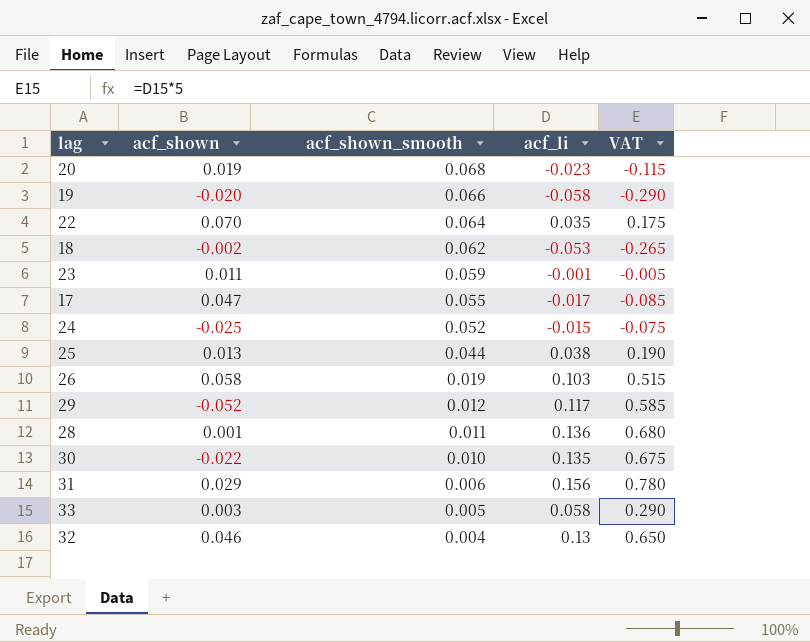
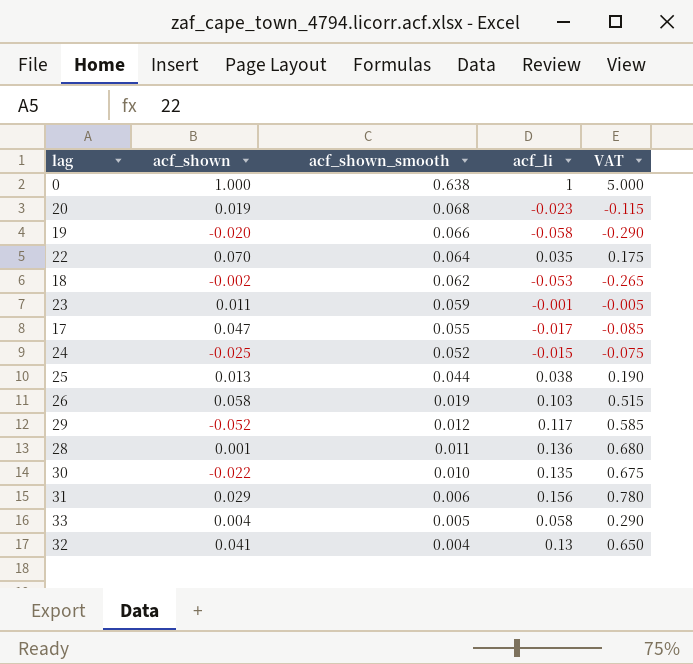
row 0: none -> 1.000 | 0.638 | 1 | 5.000
33 | acf_shown: 0.003 -> 0.004
32 | acf_shown: 0.046 -> 0.041

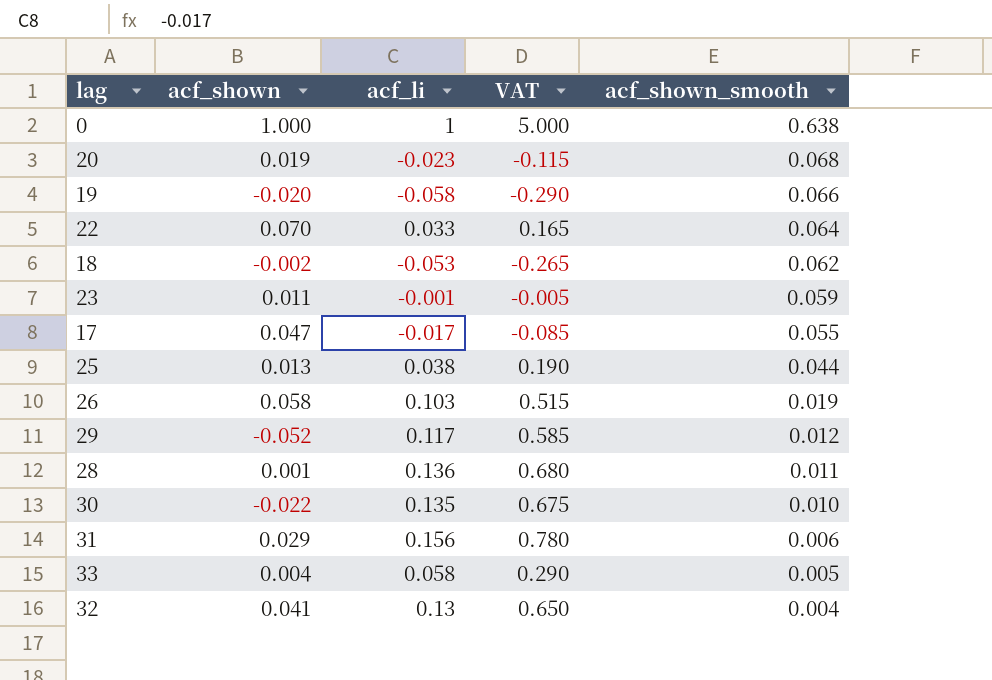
column acf_shown_smooth | position: 3 -> 5
row 24: -0.025 | 0.052 | -0.015 | -0.075 -> none
22 | acf_li: 0.035 -> 0.033
22 | VAT: 0.175 -> 0.165

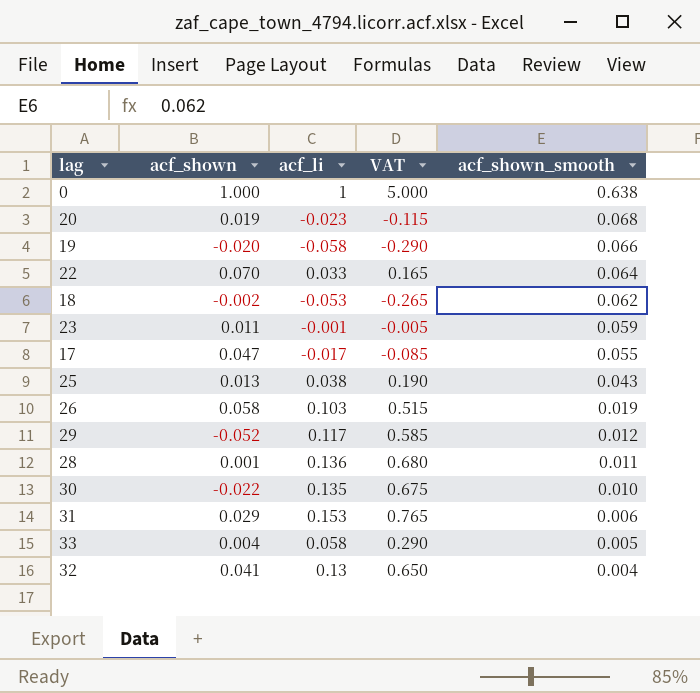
25 | acf_shown_smooth: 0.044 -> 0.043
31 | acf_li: 0.156 -> 0.153
31 | VAT: 0.780 -> 0.765

